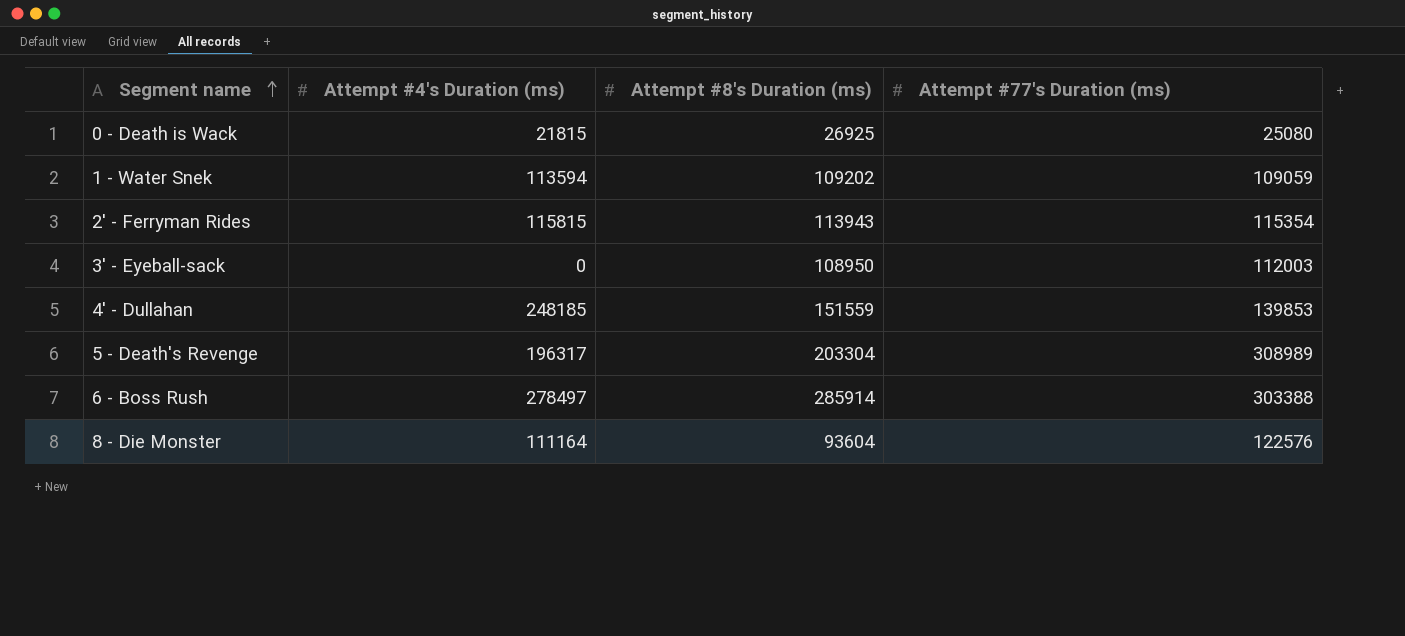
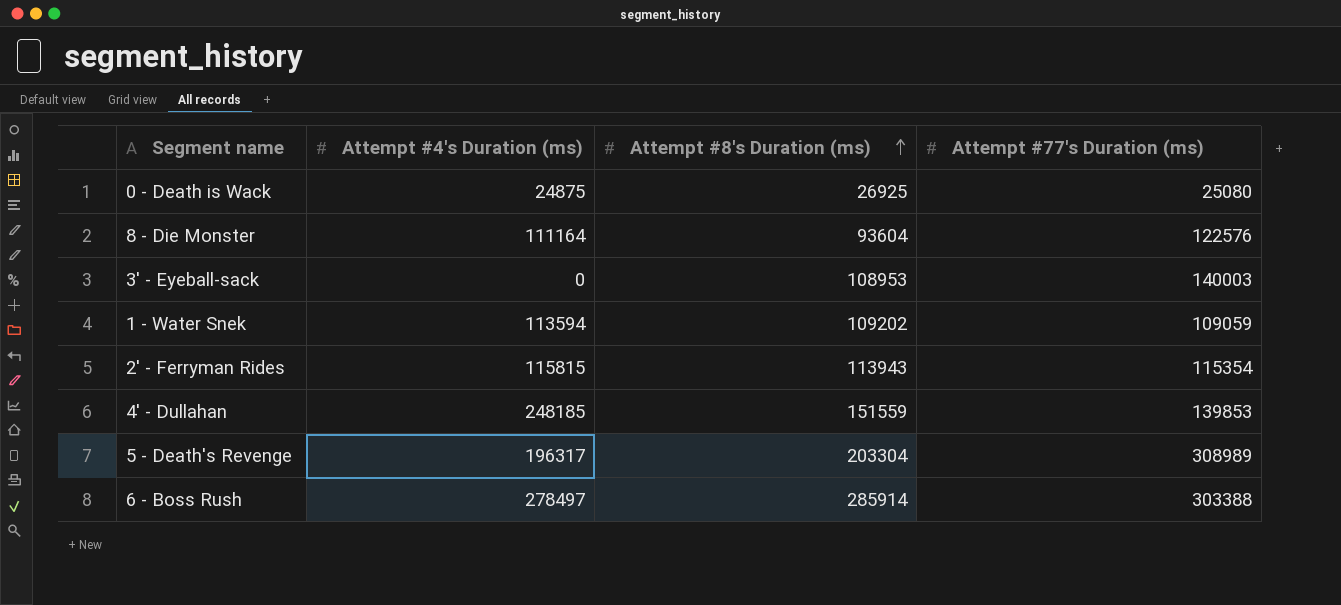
row order: Segment name ascending -> Attempt #8's Duration (ms) ascending
0 - Death is Wack | Attempt #4's Duration (ms): 21815 -> 24875
3' - Eyeball-sack | Attempt #8's Duration (ms): 108950 -> 108953
3' - Eyeball-sack | Attempt #77's Duration (ms): 112003 -> 140003

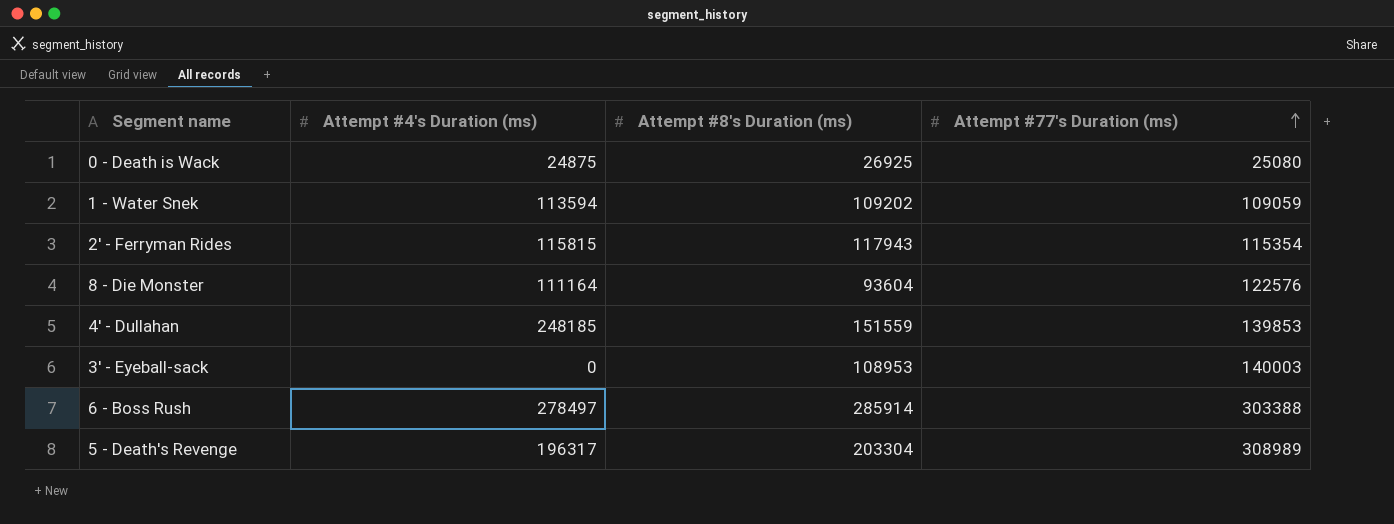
row order: Attempt #8's Duration (ms) ascending -> Attempt #77's Duration (ms) ascending
2' - Ferryman Rides | Attempt #8's Duration (ms): 113943 -> 117943

